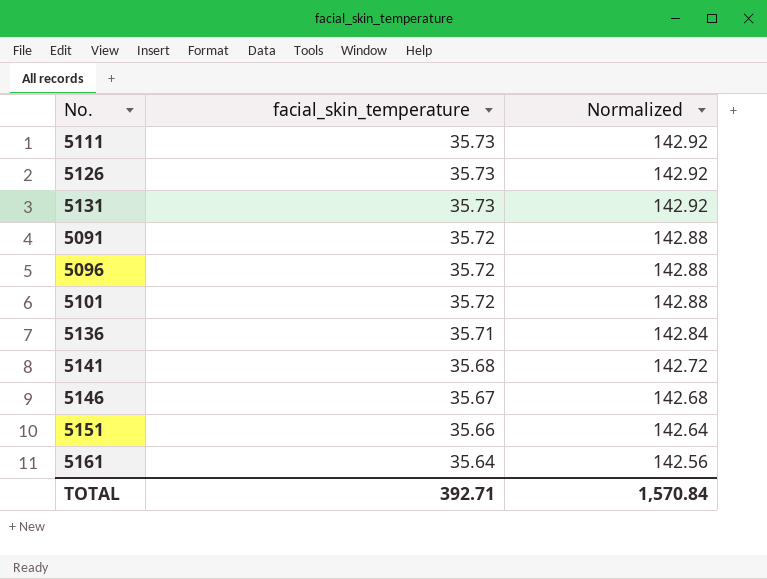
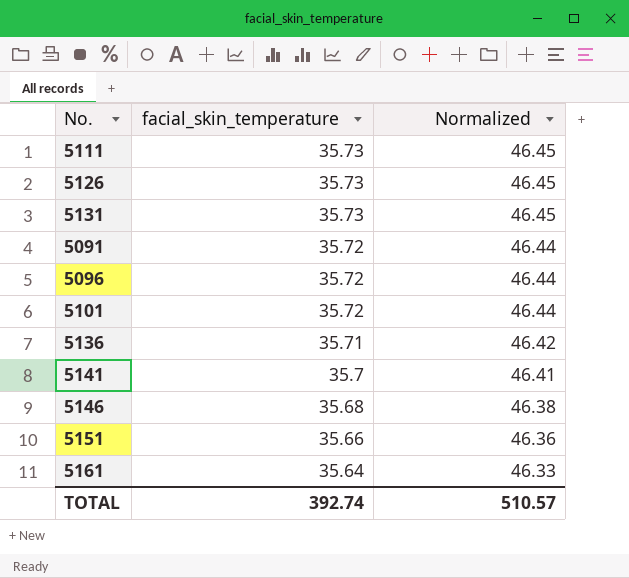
column Normalized | formula: [facial_skin_temperature] * 4 -> [facial_skin_temperature] * 1.3
5141 | facial_skin_temperature: 35.68 -> 35.7
5146 | facial_skin_temperature: 35.67 -> 35.68
TOTAL | facial_skin_temperature: 392.71 -> 392.74
TOTAL | Normalized: 1,570.84 -> 510.57

